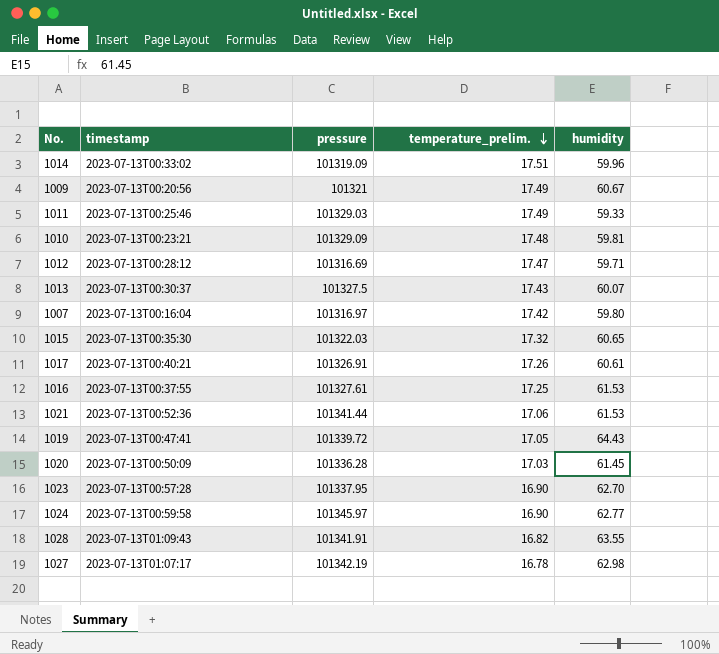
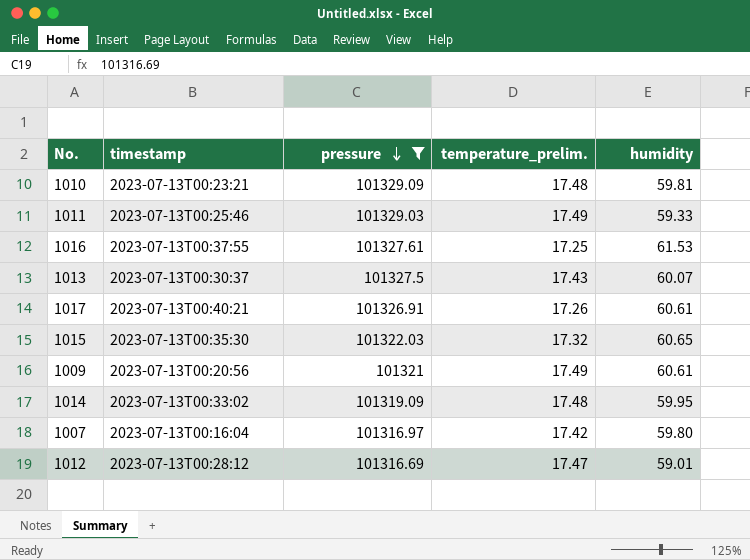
filter: none -> pressure <= 101329.09
row order: temperature_prelim. descending -> pressure descending
1009 | humidity: 60.67 -> 60.61
1014 | temperature_prelim.: 17.51 -> 17.48
1014 | humidity: 59.96 -> 59.95
1012 | humidity: 59.71 -> 59.01

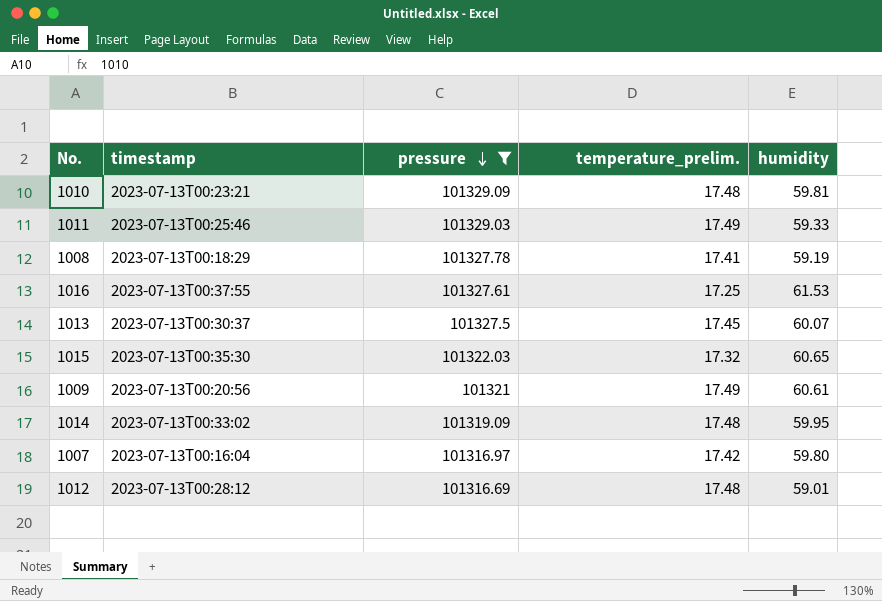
row 1017: 2023-07-13T00:40:21 | 101326.91 | 17.26 | 60.61 -> none
row 1008: none -> 2023-07-13T00:18:29 | 101327.78 | 17.41 | 59.19
1013 | temperature_prelim.: 17.43 -> 17.45
1012 | temperature_prelim.: 17.47 -> 17.48

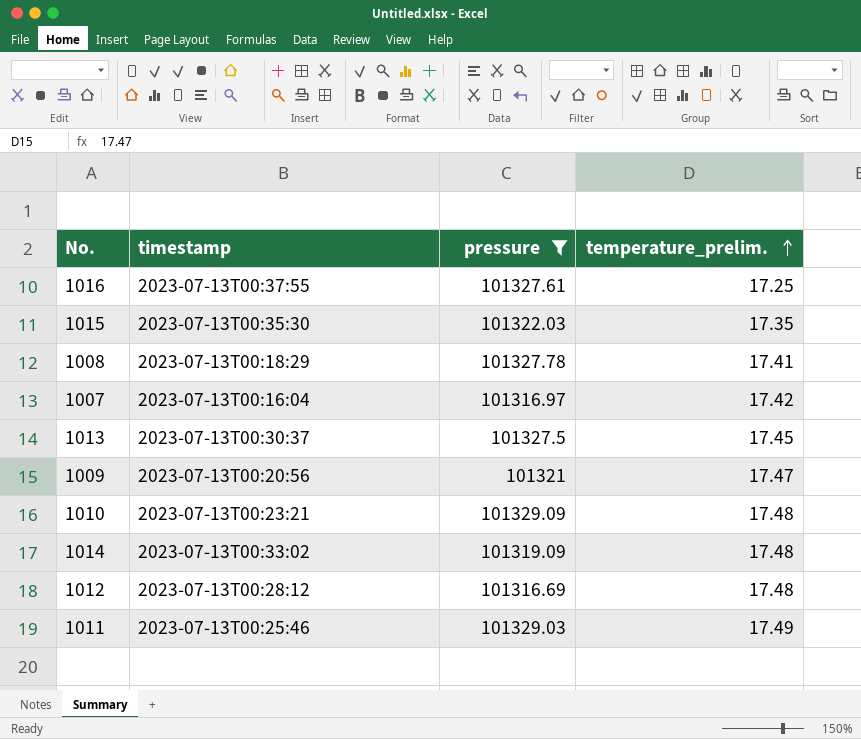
row order: pressure descending -> temperature_prelim. ascending
column humidity | position: 5 -> none
1015 | temperature_prelim.: 17.32 -> 17.35
1009 | temperature_prelim.: 17.49 -> 17.47

